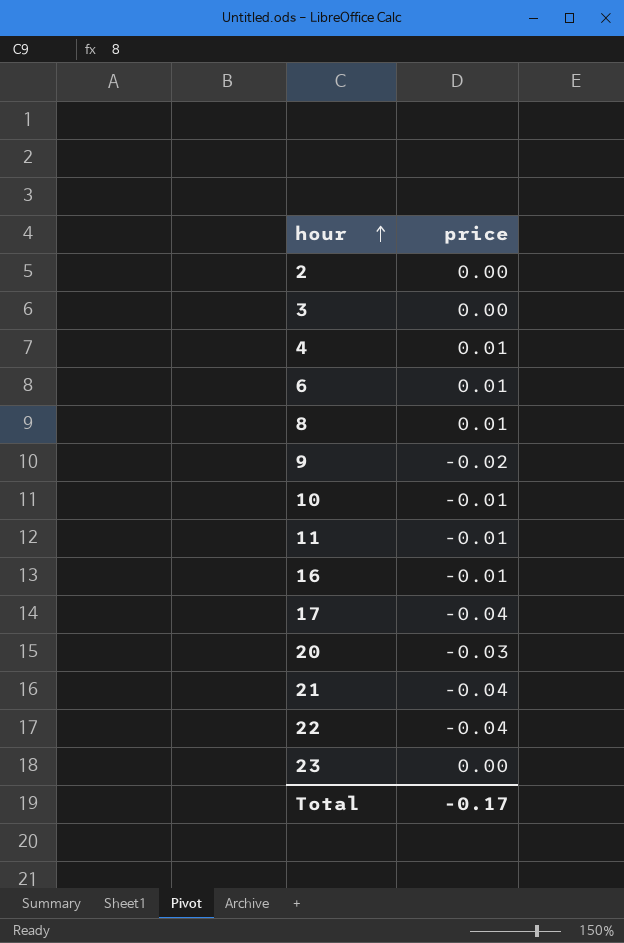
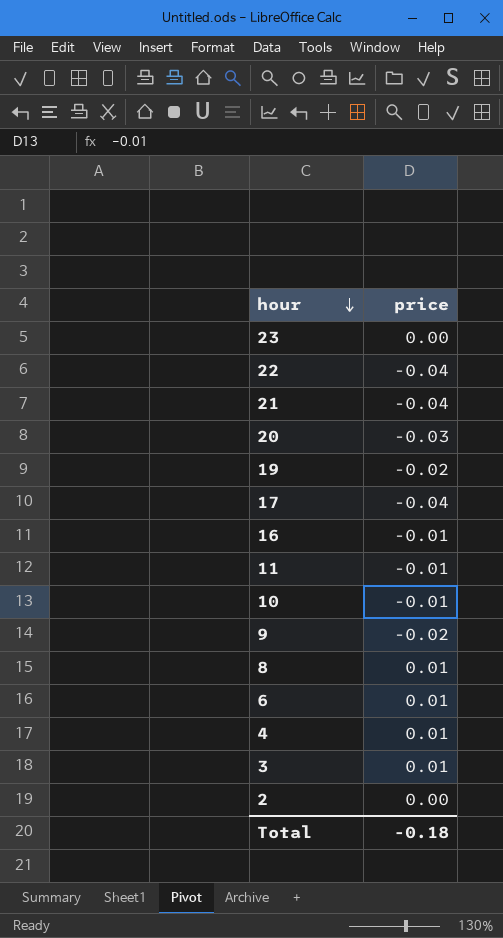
row order: hour ascending -> hour descending
row 19: none -> -0.02
3 | price: 0.00 -> 0.01
Total | price: -0.17 -> -0.18

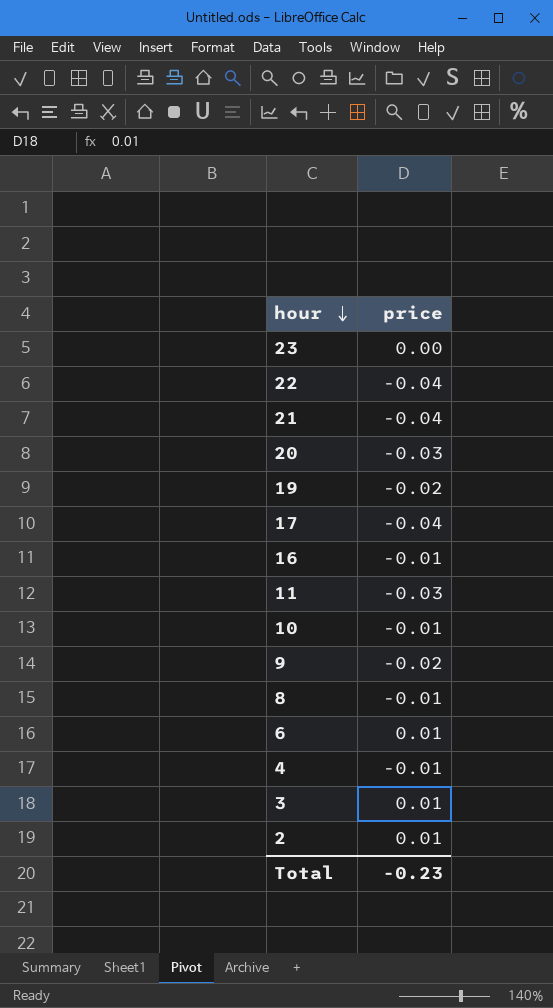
11 | price: -0.01 -> -0.03
8 | price: 0.01 -> -0.01
4 | price: 0.01 -> -0.01
2 | price: 0.00 -> 0.01
Total | price: -0.18 -> -0.23

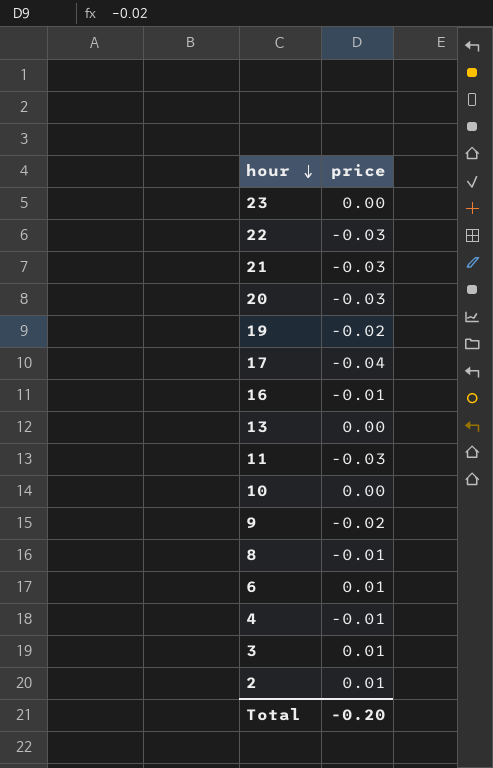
22 | price: -0.04 -> -0.03
21 | price: -0.04 -> -0.03
row 13: none -> 0.00
10 | price: -0.01 -> 0.00
Total | price: -0.23 -> -0.20

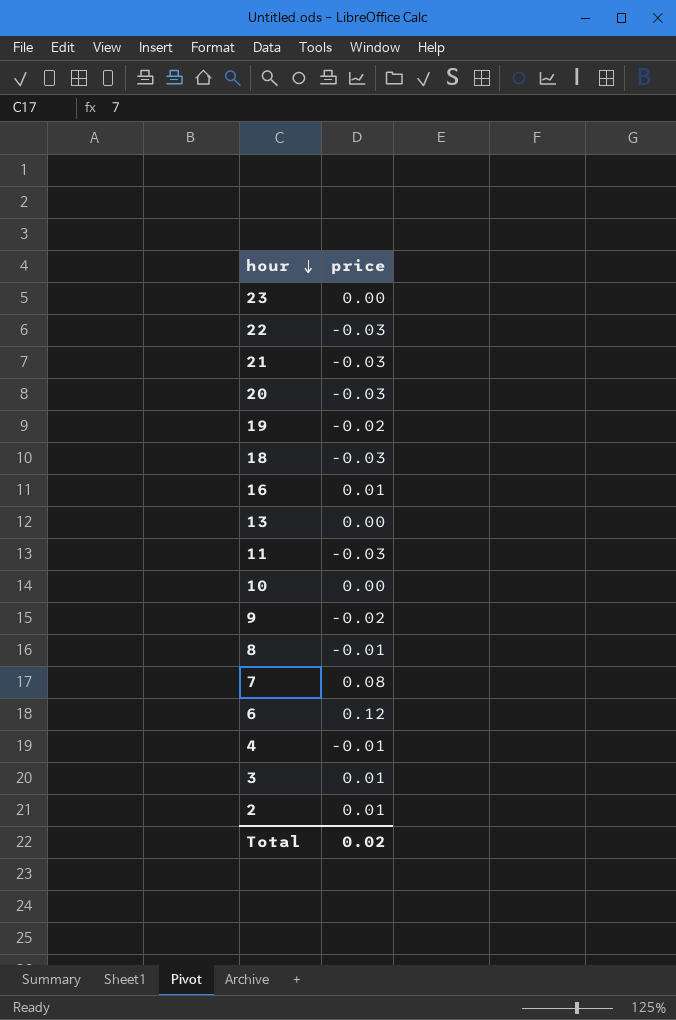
row 17: -0.04 -> none
row 18: none -> -0.03
16 | price: -0.01 -> 0.01
row 7: none -> 0.08
6 | price: 0.01 -> 0.12
Total | price: -0.20 -> 0.02

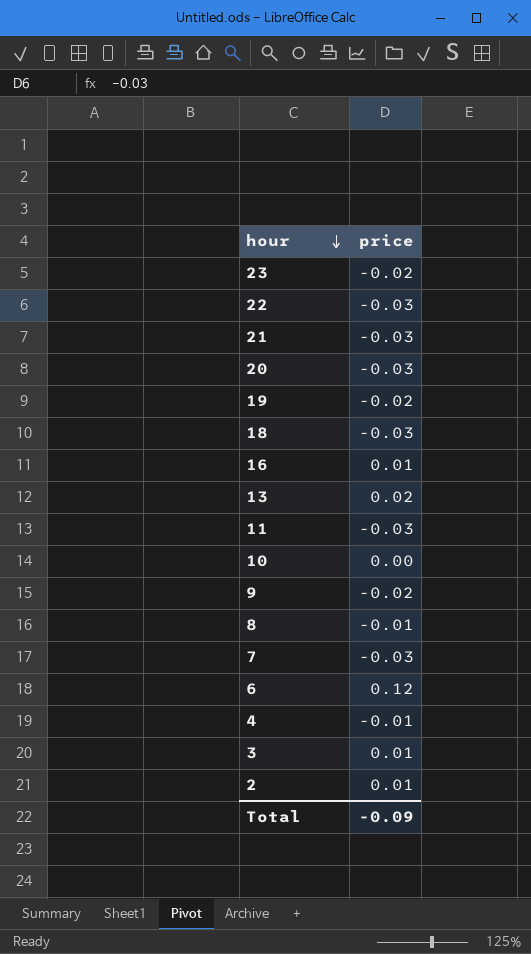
23 | price: 0.00 -> -0.02
13 | price: 0.00 -> 0.02
7 | price: 0.08 -> -0.03
Total | price: 0.02 -> -0.09

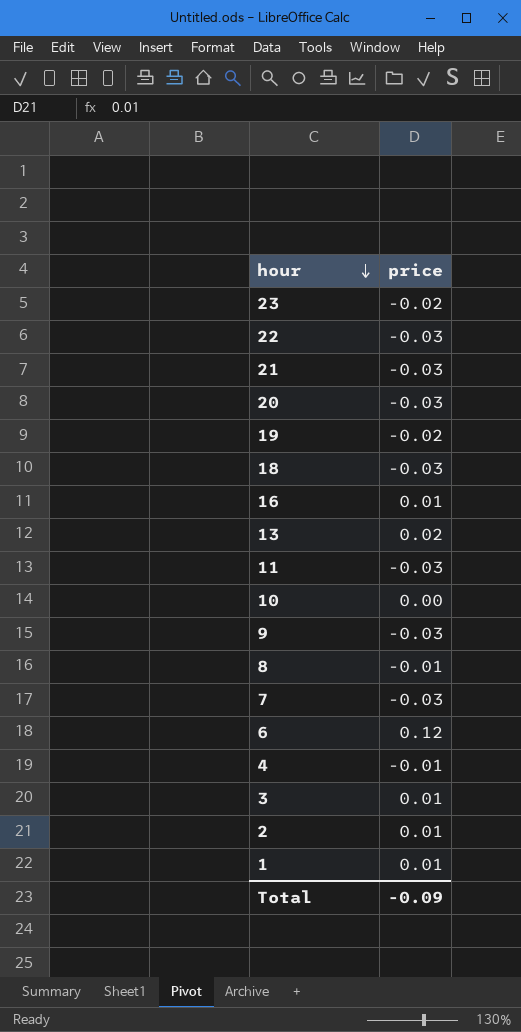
9 | price: -0.02 -> -0.03
row 1: none -> 0.01

